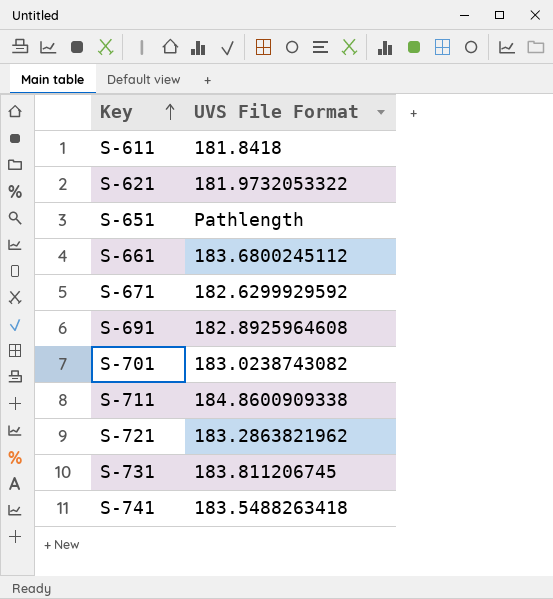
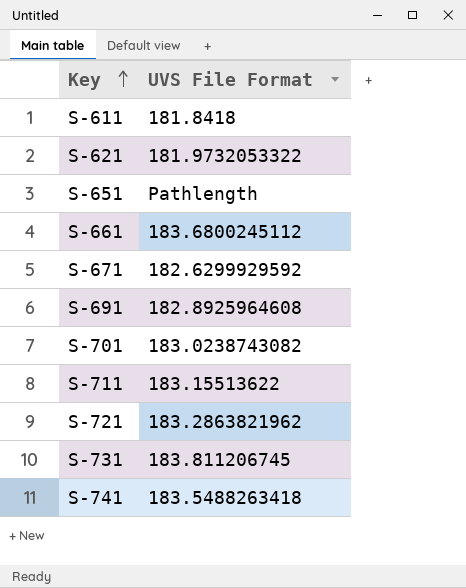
S-711 | UVS File Format: 184.8600909338 -> 183.15513622

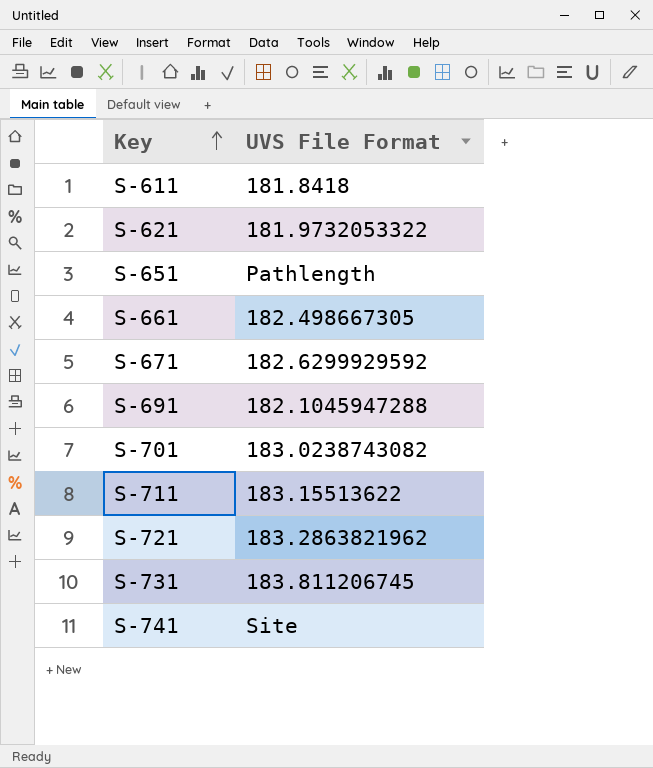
S-661 | UVS File Format: 183.6800245112 -> 182.498667305
S-691 | UVS File Format: 182.8925964608 -> 182.1045947288
S-741 | UVS File Format: 183.5488263418 -> Site

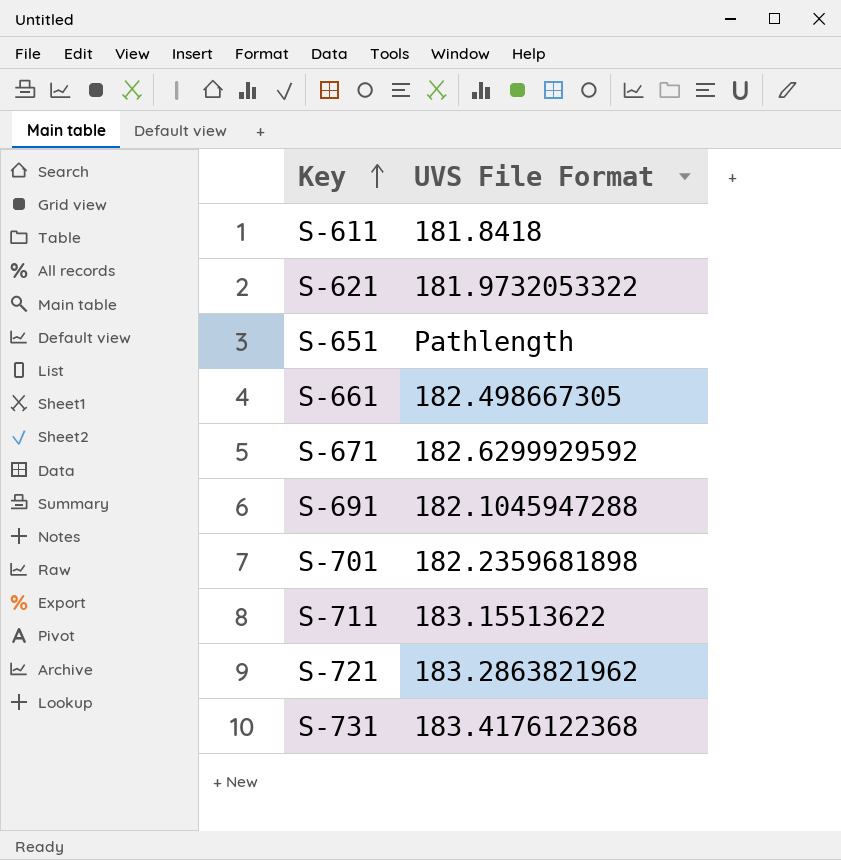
row S-741: Site -> none
S-701 | UVS File Format: 183.0238743082 -> 182.2359681898
S-731 | UVS File Format: 183.811206745 -> 183.4176122368

